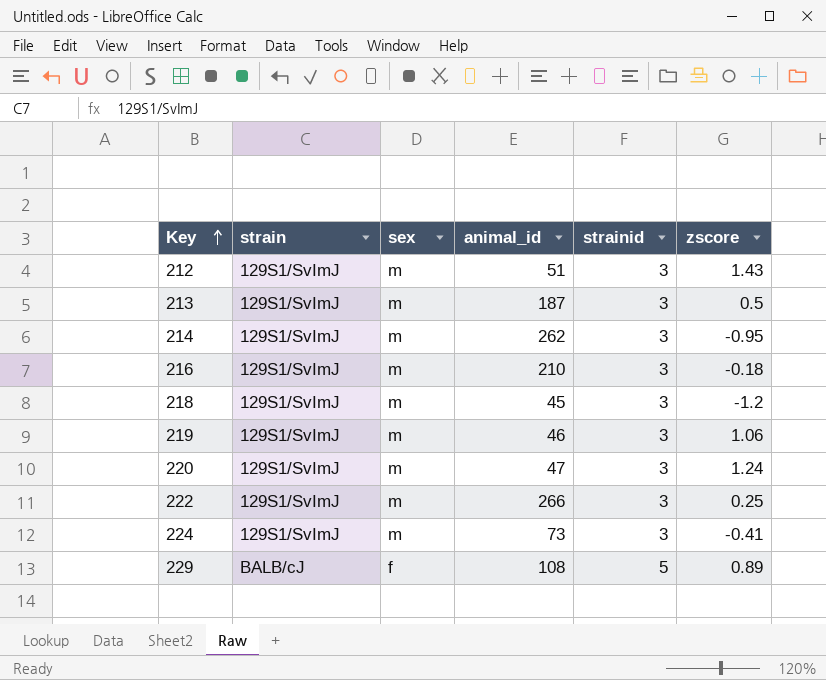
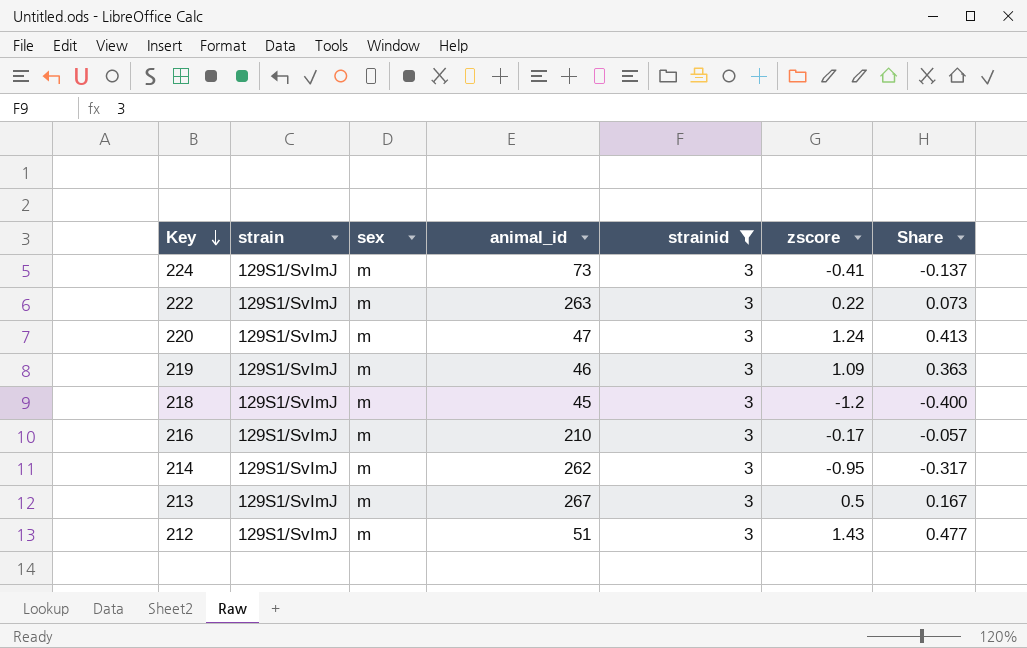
filter: none -> strainid = 3
row order: Key ascending -> Key descending
column Share | formula: none -> [zscore] / [strainid]
222 | animal_id: 266 -> 263
222 | zscore: 0.25 -> 0.22
219 | zscore: 1.06 -> 1.09
216 | zscore: -0.18 -> -0.17
213 | animal_id: 187 -> 267

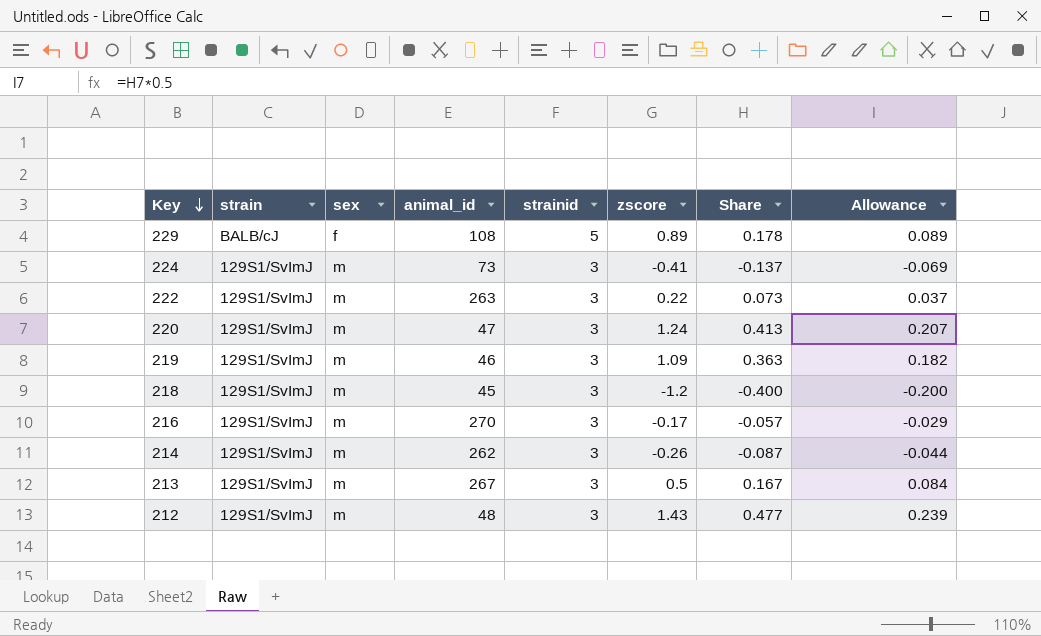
filter: strainid = 3 -> none
column Allowance | formula: none -> [Share] * 0.5
216 | animal_id: 210 -> 270
214 | zscore: -0.95 -> -0.26
214 | Share: -0.317 -> -0.087
212 | animal_id: 51 -> 48

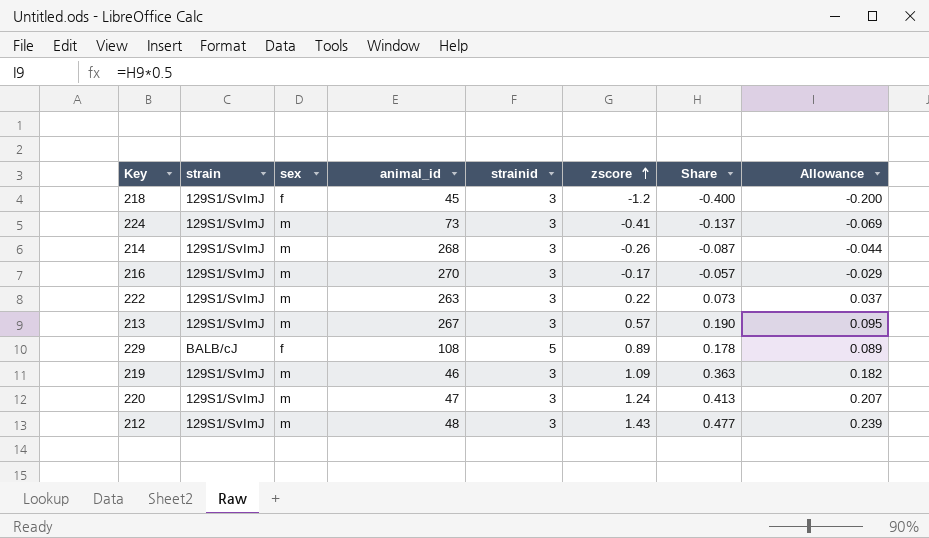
row order: Key descending -> zscore ascending
218 | sex: m -> f
214 | animal_id: 262 -> 268
213 | zscore: 0.5 -> 0.57
213 | Share: 0.167 -> 0.190
213 | Allowance: 0.084 -> 0.095

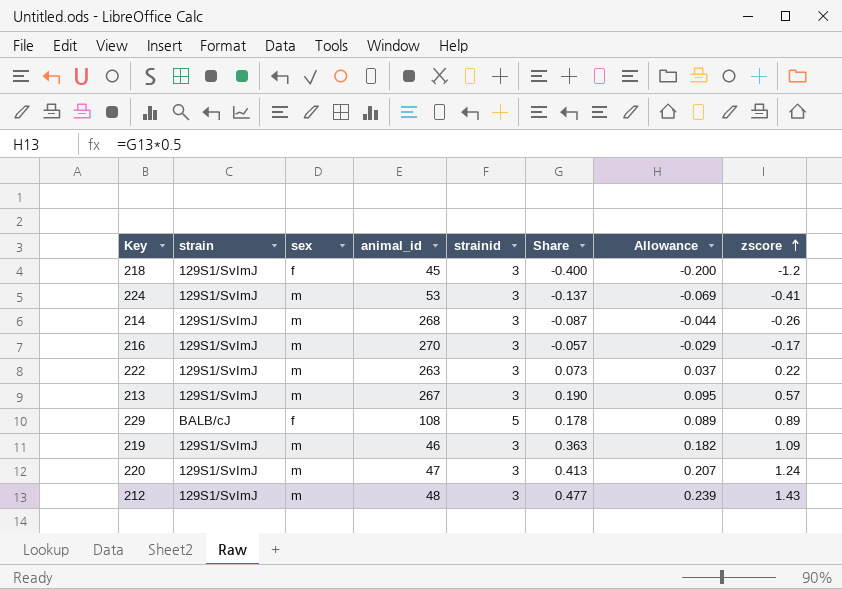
column zscore | position: 6 -> 8
224 | animal_id: 73 -> 53

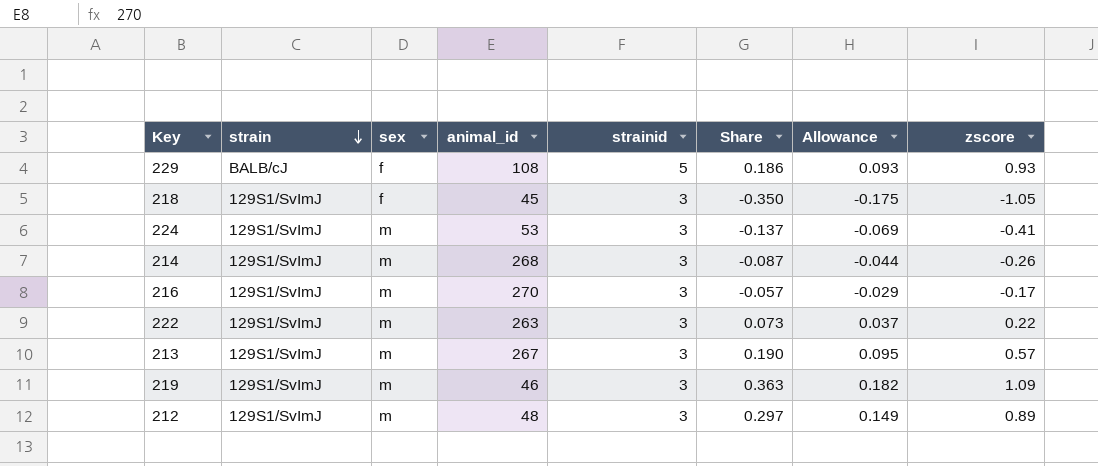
row order: zscore ascending -> strain descending
row 220: 129S1/SvImJ | m | 47 | 3 | 0.413 | 0.207 | 1.24 -> none
229 | Share: 0.178 -> 0.186
229 | Allowance: 0.089 -> 0.093
229 | zscore: 0.89 -> 0.93
218 | Share: -0.400 -> -0.350
218 | Allowance: -0.200 -> -0.175
218 | zscore: -1.2 -> -1.05
212 | Share: 0.477 -> 0.297
212 | Allowance: 0.239 -> 0.149
212 | zscore: 1.43 -> 0.89

